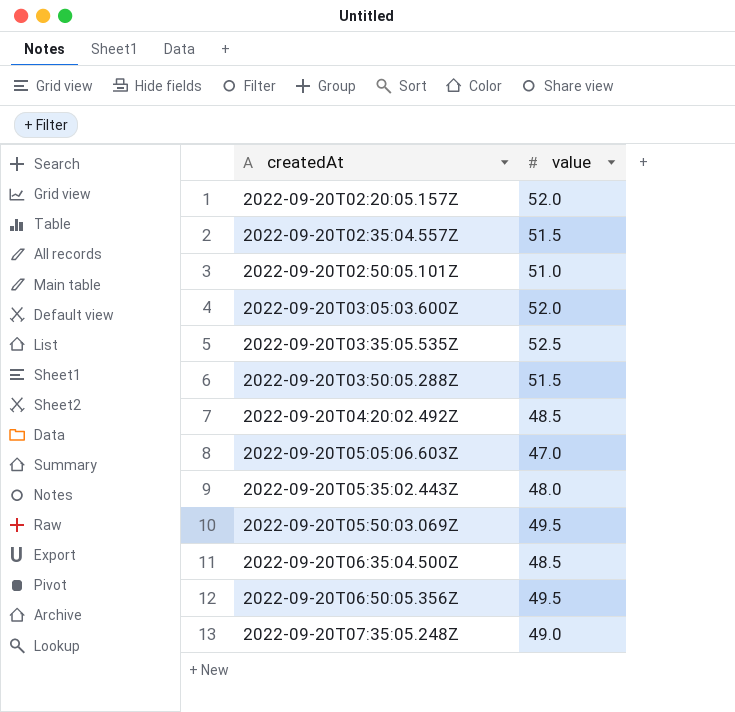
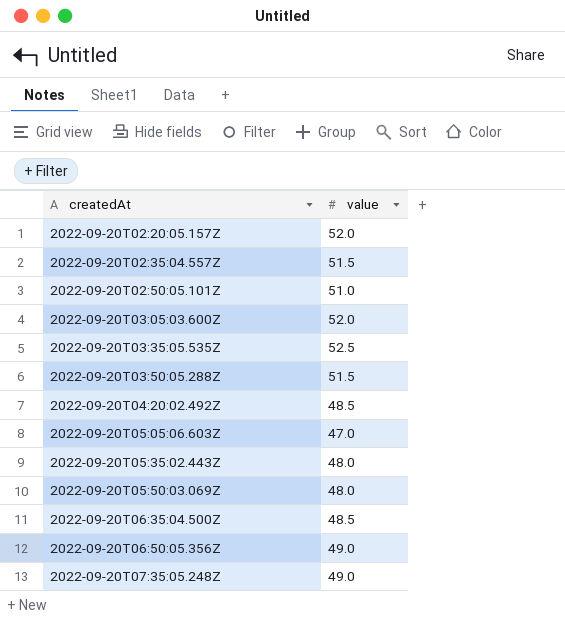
2022-09-20T05:50:03.069Z | value: 49.5 -> 48.0
2022-09-20T06:50:05.356Z | value: 49.5 -> 49.0

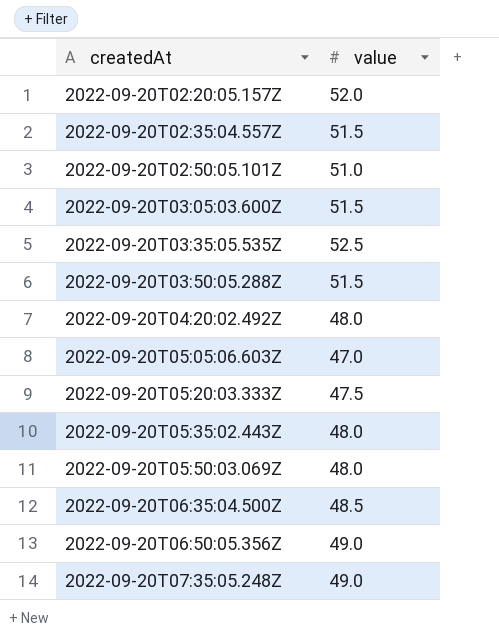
2022-09-20T03:05:03.600Z | value: 52.0 -> 51.5
2022-09-20T04:20:02.492Z | value: 48.5 -> 48.0
row 2022-09-20T05:20:03.333Z: none -> 47.5

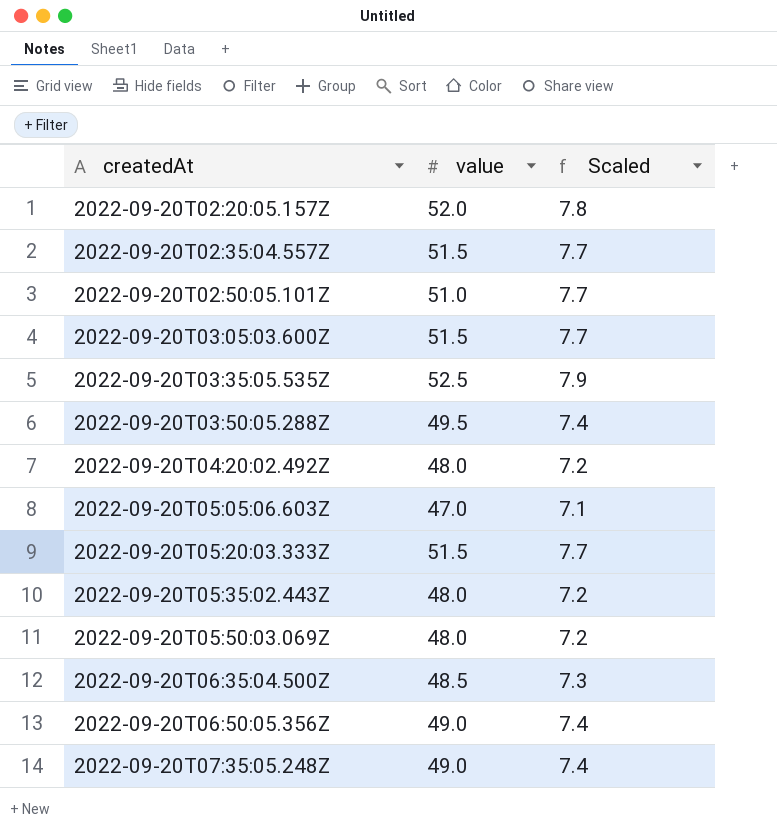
column Scaled | formula: none -> [value] * 0.15
2022-09-20T03:50:05.288Z | value: 51.5 -> 49.5
2022-09-20T05:20:03.333Z | value: 47.5 -> 51.5

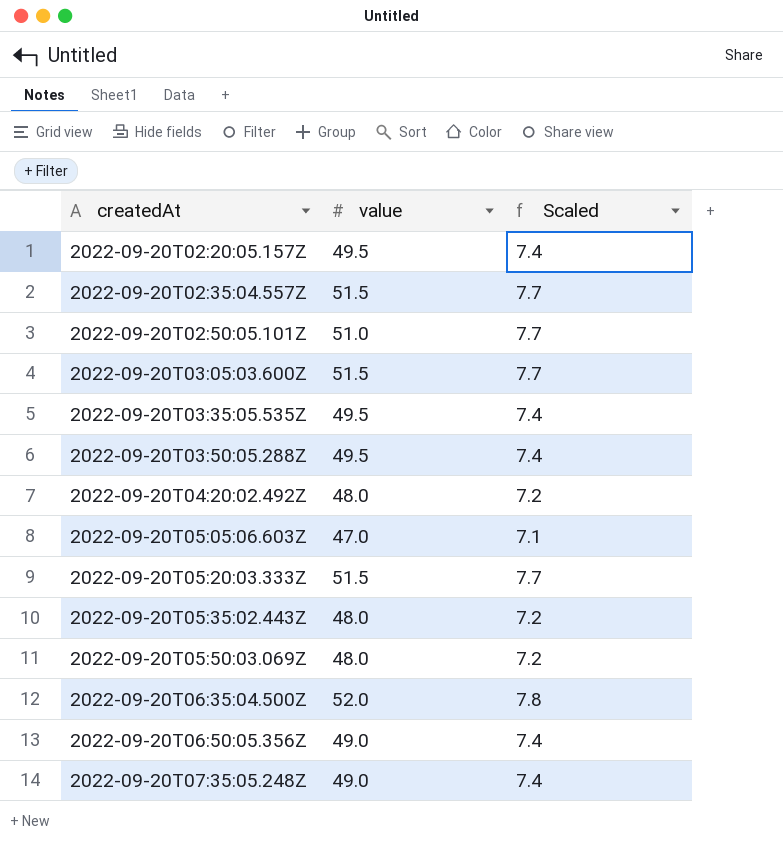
2022-09-20T02:20:05.157Z | value: 52.0 -> 49.5
2022-09-20T02:20:05.157Z | Scaled: 7.8 -> 7.4
2022-09-20T03:35:05.535Z | value: 52.5 -> 49.5
2022-09-20T03:35:05.535Z | Scaled: 7.9 -> 7.4
2022-09-20T06:35:04.500Z | value: 48.5 -> 52.0
2022-09-20T06:35:04.500Z | Scaled: 7.3 -> 7.8

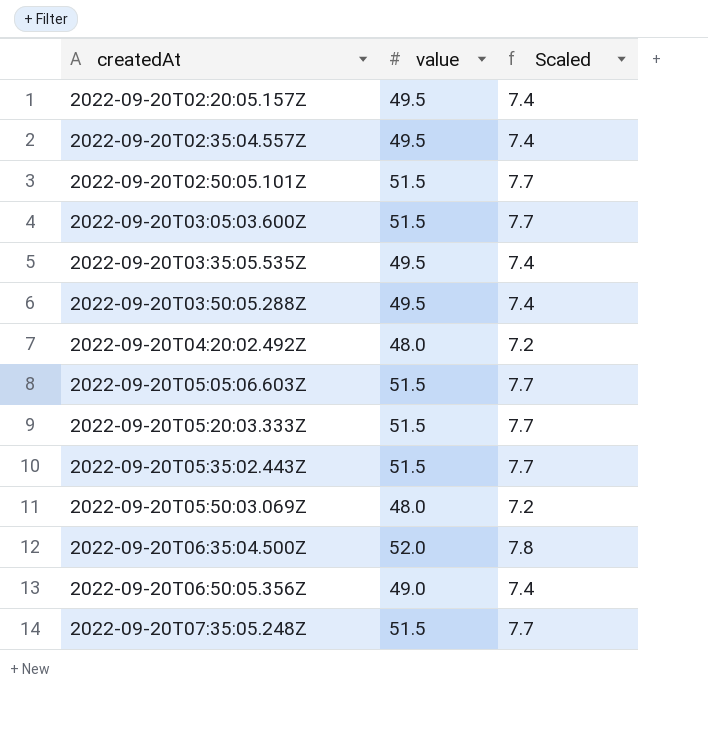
2022-09-20T02:35:04.557Z | value: 51.5 -> 49.5
2022-09-20T02:35:04.557Z | Scaled: 7.7 -> 7.4
2022-09-20T02:50:05.101Z | value: 51.0 -> 51.5
2022-09-20T05:05:06.603Z | value: 47.0 -> 51.5
2022-09-20T05:05:06.603Z | Scaled: 7.1 -> 7.7
2022-09-20T05:35:02.443Z | value: 48.0 -> 51.5
2022-09-20T05:35:02.443Z | Scaled: 7.2 -> 7.7
2022-09-20T07:35:05.248Z | value: 49.0 -> 51.5
2022-09-20T07:35:05.248Z | Scaled: 7.4 -> 7.7

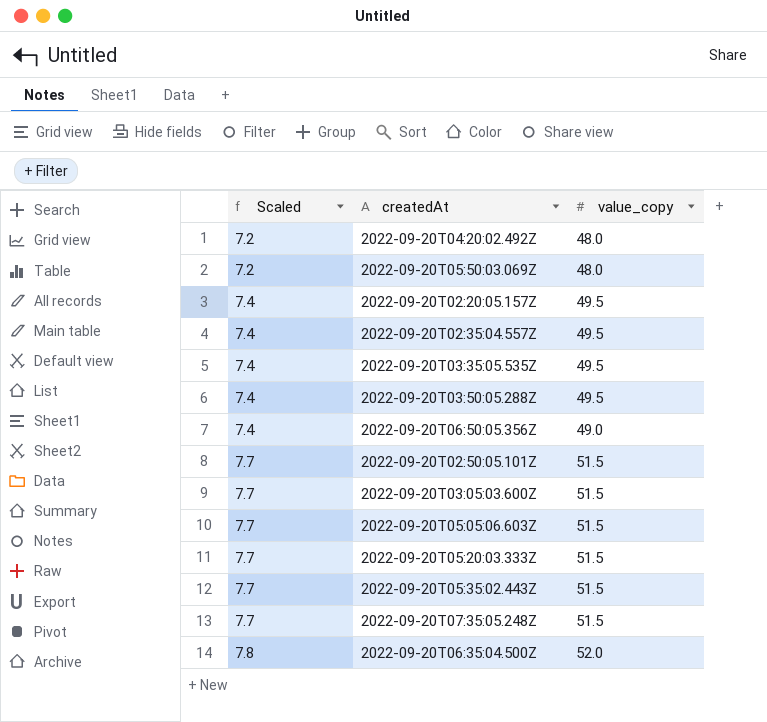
row order: createdAt ascending -> Scaled ascending
column Scaled | position: 3 -> 1
column name: value -> value_copy

